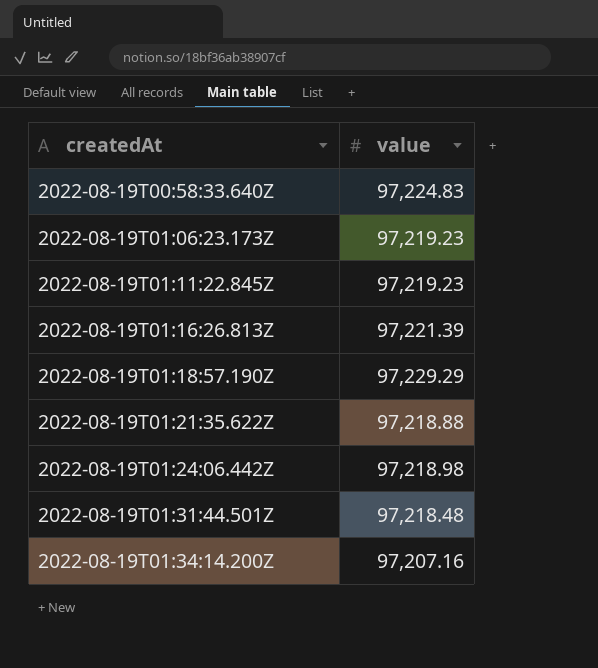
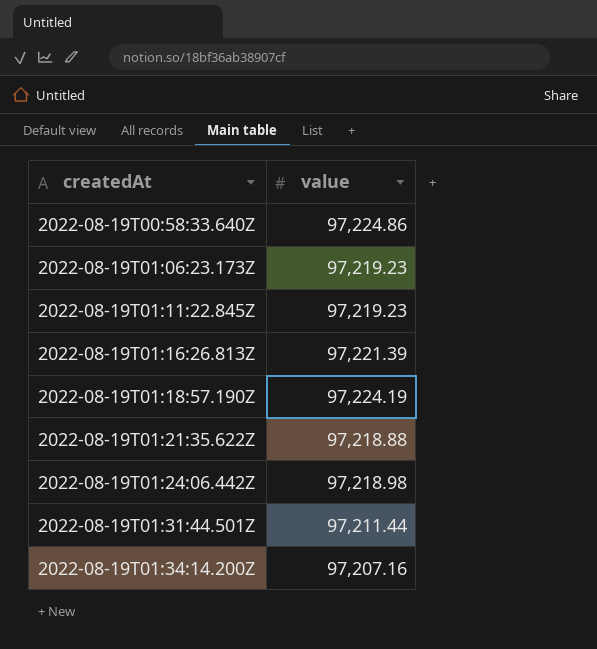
2022-08-19T00:58:33.640Z | value: 97,224.83 -> 97,224.86
2022-08-19T01:18:57.190Z | value: 97,229.29 -> 97,224.19
2022-08-19T01:31:44.501Z | value: 97,218.48 -> 97,211.44

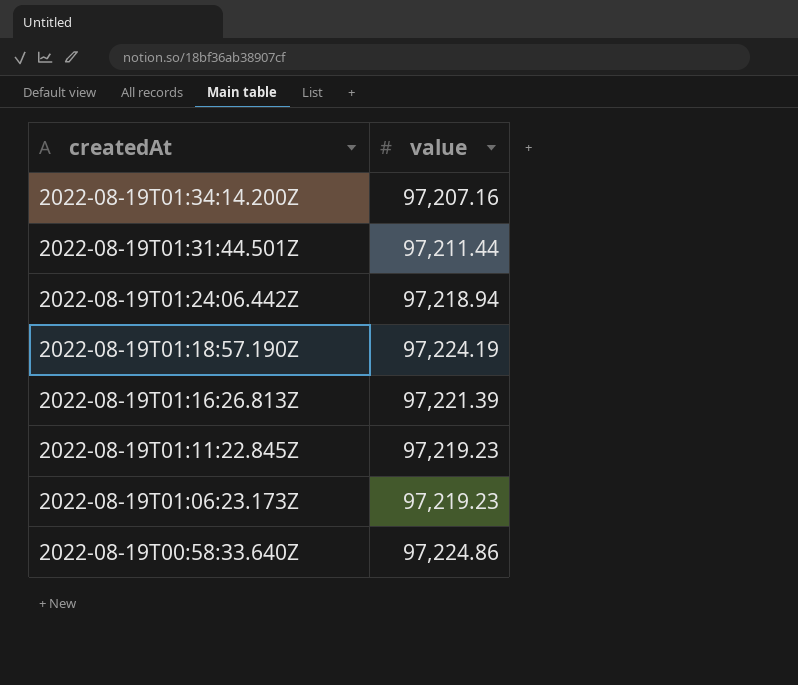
row order: createdAt ascending -> createdAt descending
row 2022-08-19T01:21:35.622Z: 97,218.88 -> none
2022-08-19T01:24:06.442Z | value: 97,218.98 -> 97,218.94

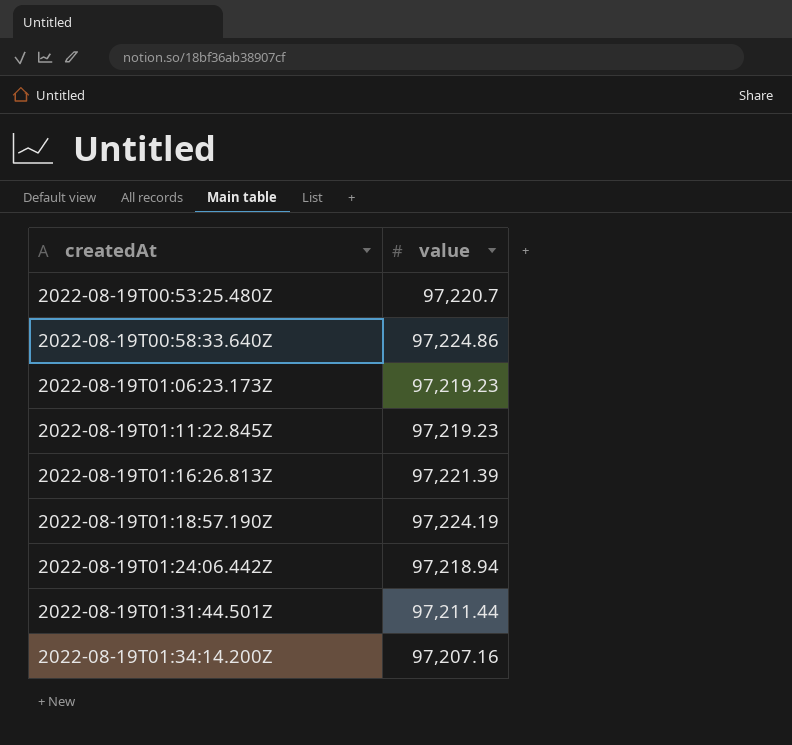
row order: createdAt descending -> createdAt ascending
row 2022-08-19T00:53:25.480Z: none -> 97,220.7

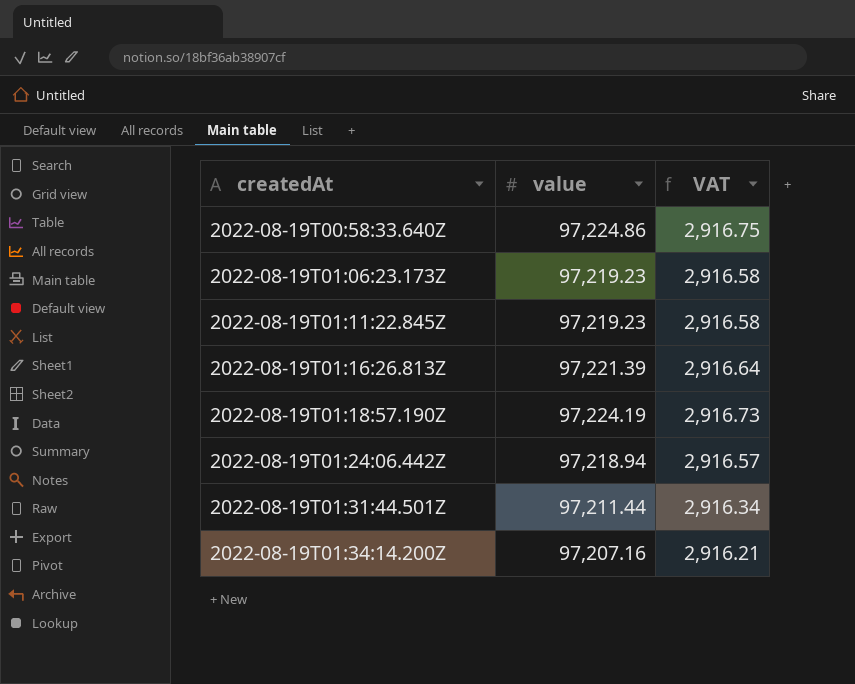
column VAT | formula: none -> [value] * 0.03
row 2022-08-19T00:53:25.480Z: 97,220.7 -> none

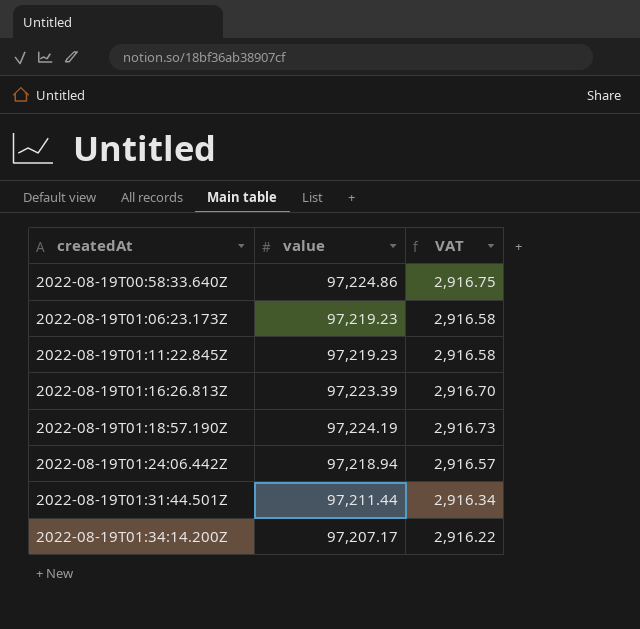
2022-08-19T01:16:26.813Z | value: 97,221.39 -> 97,223.39
2022-08-19T01:16:26.813Z | VAT: 2,916.64 -> 2,916.70
2022-08-19T01:34:14.200Z | value: 97,207.16 -> 97,207.17
2022-08-19T01:34:14.200Z | VAT: 2,916.21 -> 2,916.22

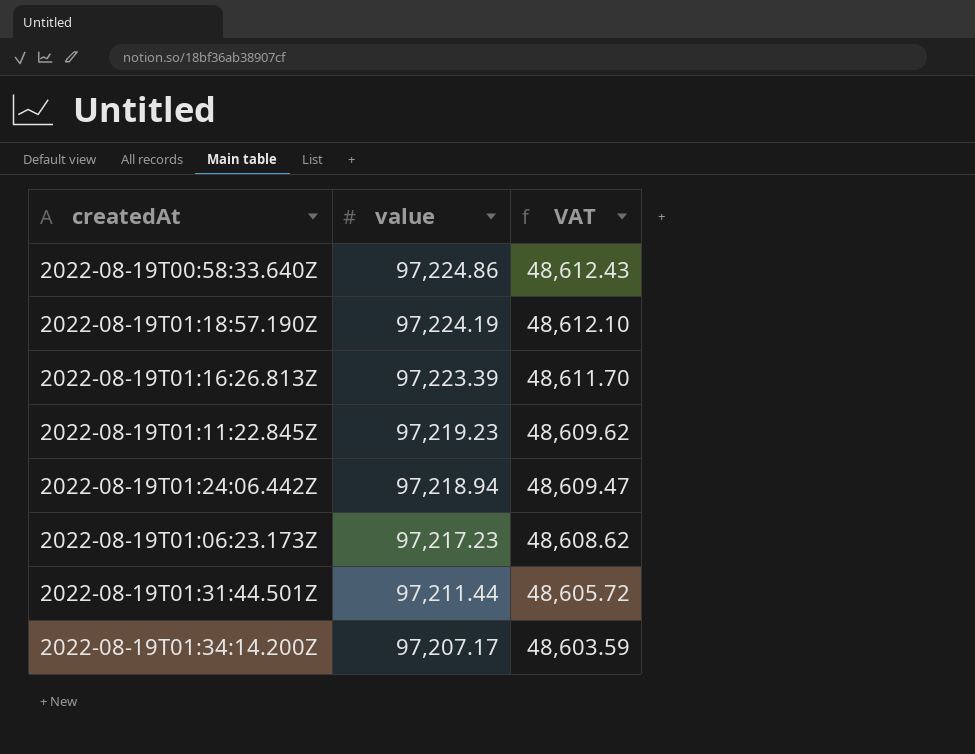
row order: createdAt ascending -> value descending
column VAT | formula: [value] * 0.03 -> [value] * 0.5
2022-08-19T01:06:23.173Z | value: 97,219.23 -> 97,217.23

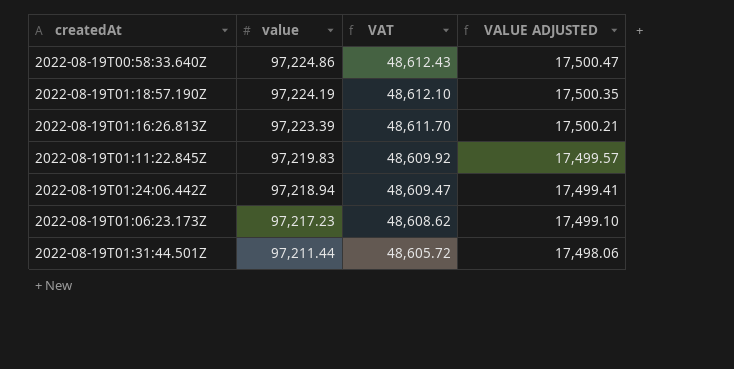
column VALUE ADJUSTED | formula: none -> [value] * 0.18
row 2022-08-19T01:34:14.200Z: 97,207.17 | 48,603.59 -> none
2022-08-19T01:11:22.845Z | value: 97,219.23 -> 97,219.83
2022-08-19T01:11:22.845Z | VAT: 48,609.62 -> 48,609.92

